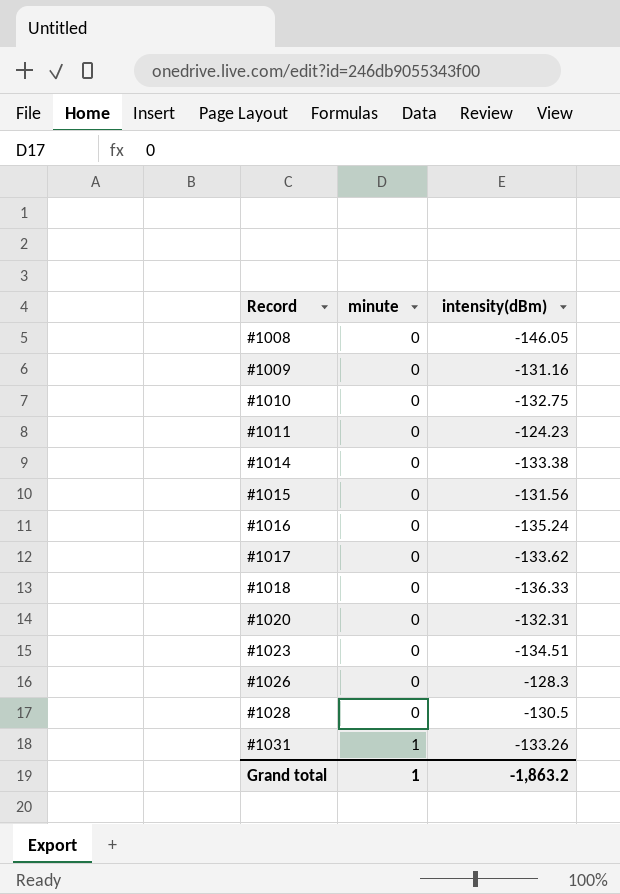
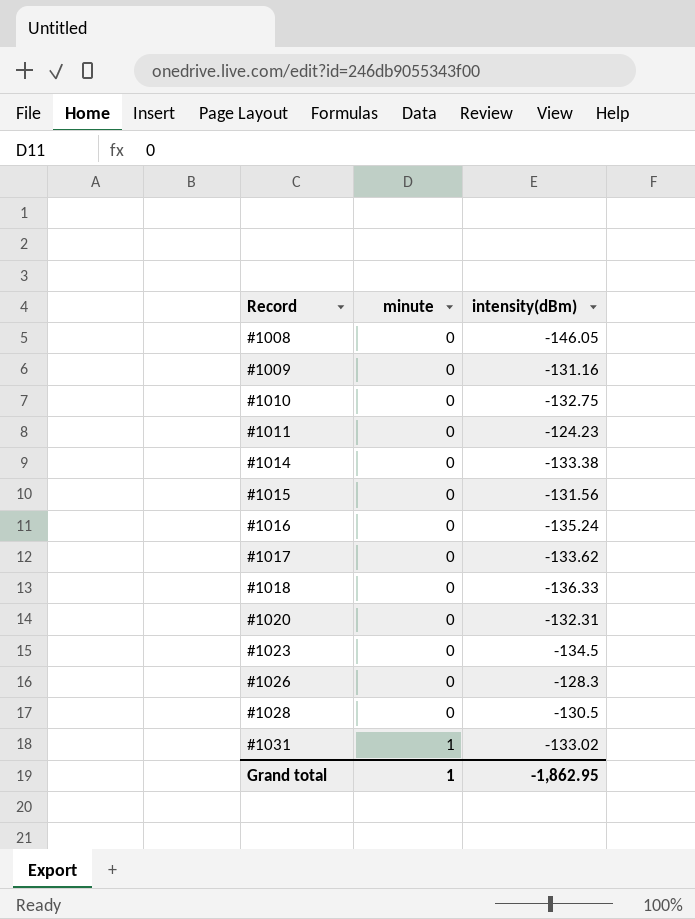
#1023 | intensity(dBm): -134.51 -> -134.5
#1031 | intensity(dBm): -133.26 -> -133.02
Grand total | intensity(dBm): -1,863.2 -> -1,862.95

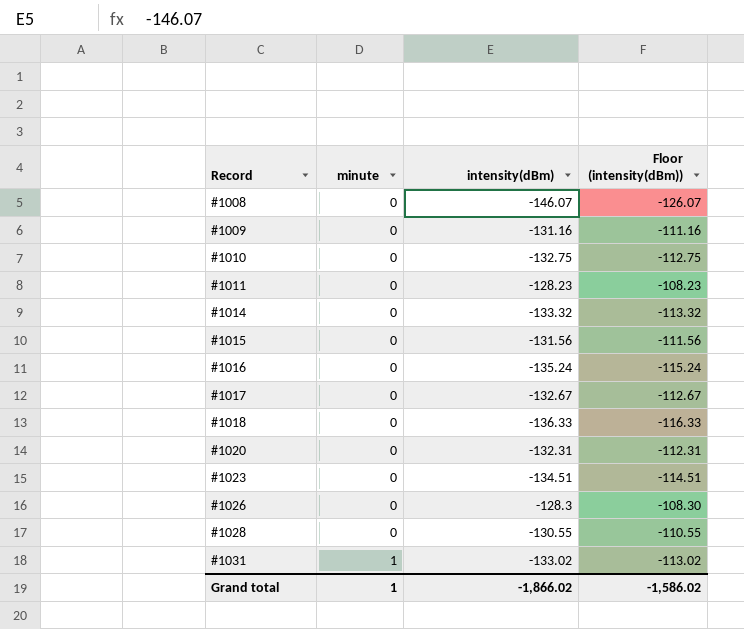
column Floor (intensity(dBm)) | formula: none -> [intensity(dBm)] + 20
#1008 | intensity(dBm): -146.05 -> -146.07
#1011 | intensity(dBm): -124.23 -> -128.23
#1014 | intensity(dBm): -133.38 -> -133.32
#1017 | intensity(dBm): -133.62 -> -132.67
#1023 | intensity(dBm): -134.5 -> -134.51
#1028 | intensity(dBm): -130.5 -> -130.55
Grand total | intensity(dBm): -1,862.95 -> -1,866.02

